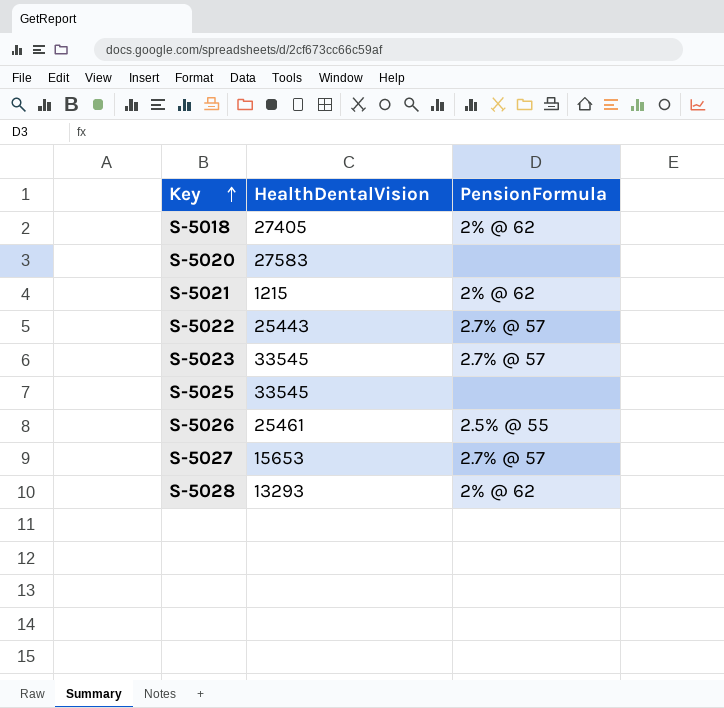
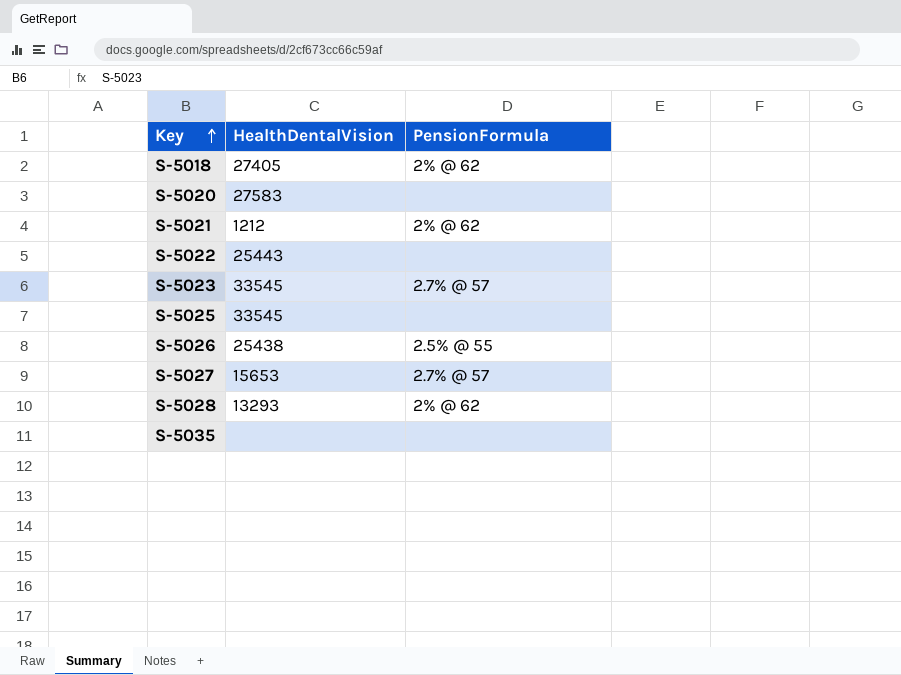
S-5021 | HealthDentalVision: 1215 -> 1212
S-5022 | PensionFormula: 2.7% @ 57 -> none
S-5026 | HealthDentalVision: 25461 -> 25438
row S-5035: none -> none | none

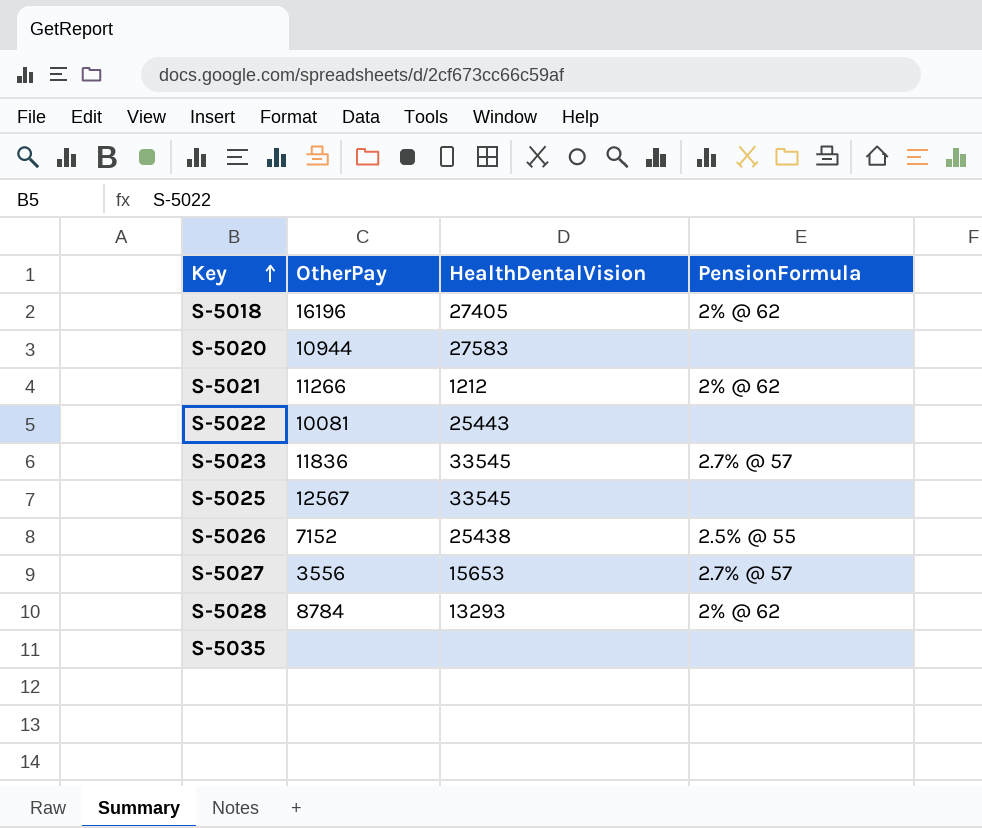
column OtherPay | position: none -> 2

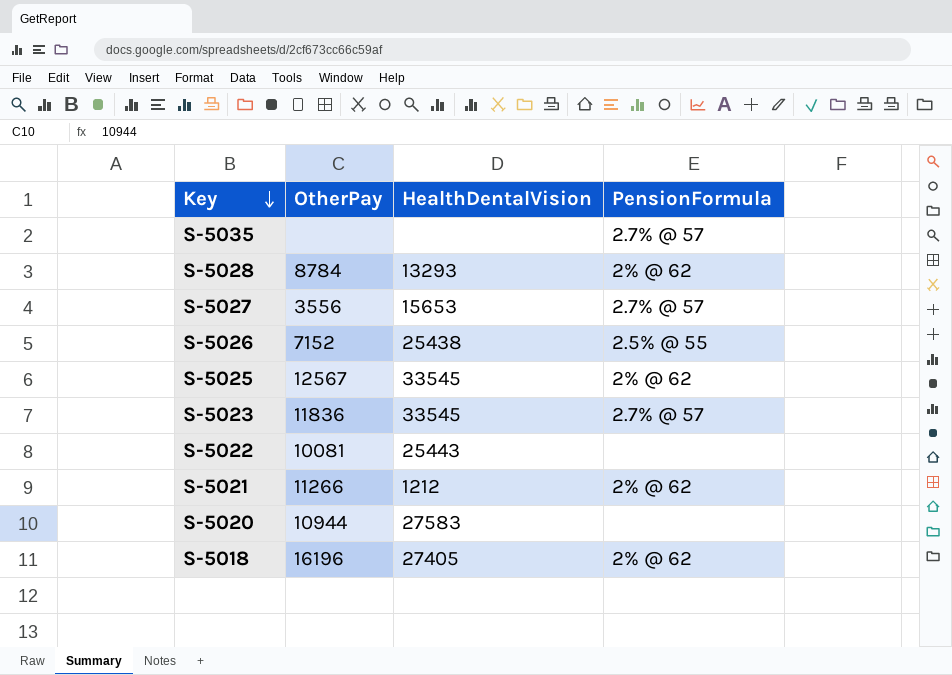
row order: Key ascending -> Key descending
S-5035 | PensionFormula: none -> 2.7% @ 57
S-5025 | PensionFormula: none -> 2% @ 62

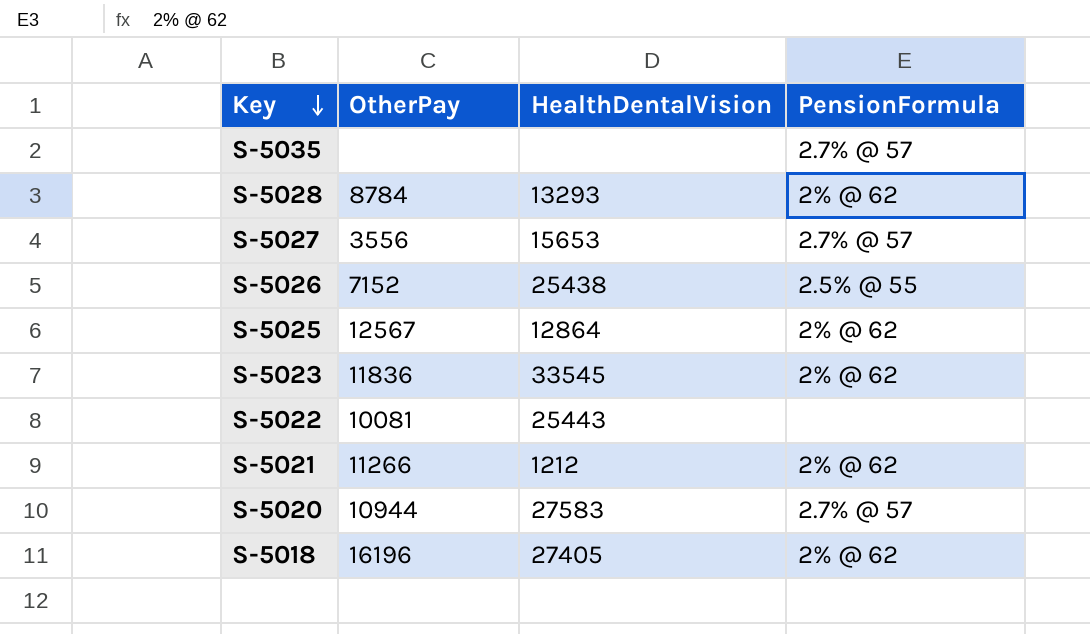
S-5025 | HealthDentalVision: 33545 -> 12864
S-5023 | PensionFormula: 2.7% @ 57 -> 2% @ 62
S-5020 | PensionFormula: none -> 2.7% @ 57

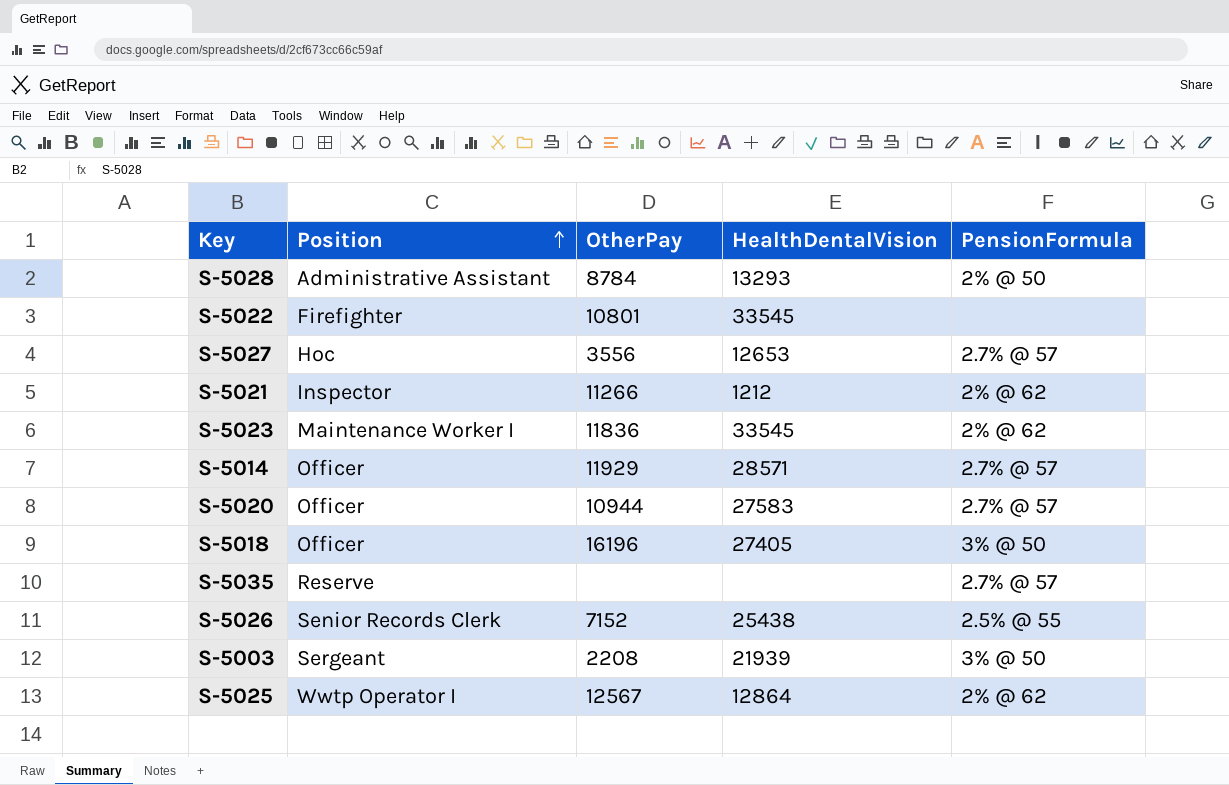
row order: Key descending -> Position ascending
column Position | position: none -> 2
S-5028 | PensionFormula: 2% @ 62 -> 2% @ 50
S-5022 | OtherPay: 10081 -> 10801
S-5022 | HealthDentalVision: 25443 -> 33545
S-5027 | HealthDentalVision: 15653 -> 12653
row S-5014: none -> Officer | 11929 | 28571 | 2.7% @ 57
S-5018 | PensionFormula: 2% @ 62 -> 3% @ 50
row S-5003: none -> Sergeant | 2208 | 21939 | 3% @ 50

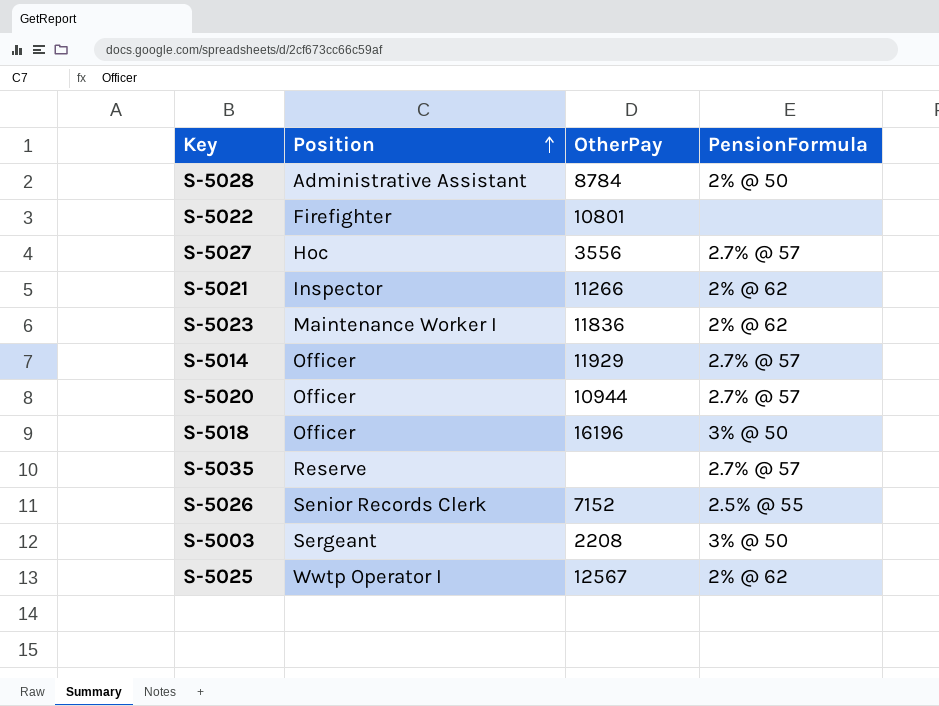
column HealthDentalVision | position: 4 -> none

